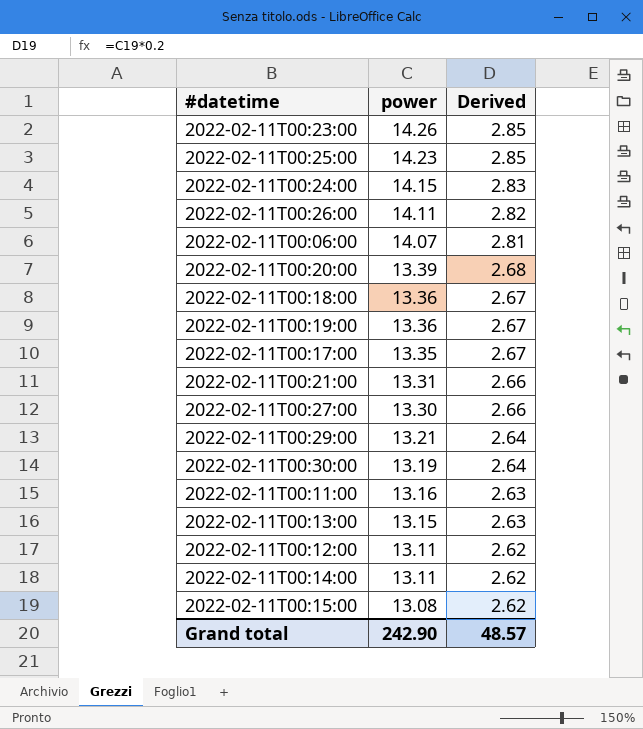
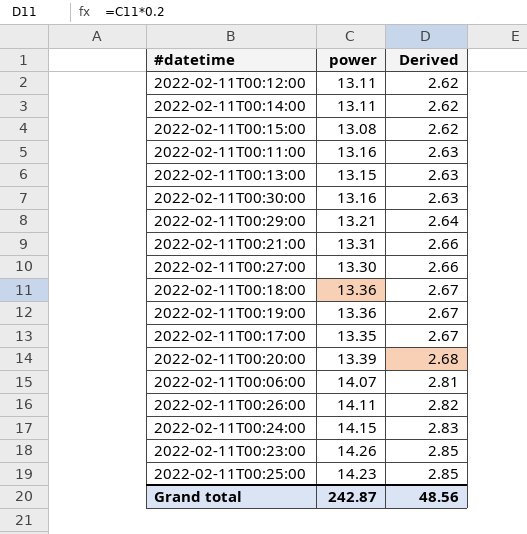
row order: power descending -> Derived ascending
2022-02-11T00:30:00 | power: 13.19 -> 13.16
2022-02-11T00:30:00 | Derived: 2.64 -> 2.63
Grand total | power: 242.90 -> 242.87
Grand total | Derived: 48.57 -> 48.56

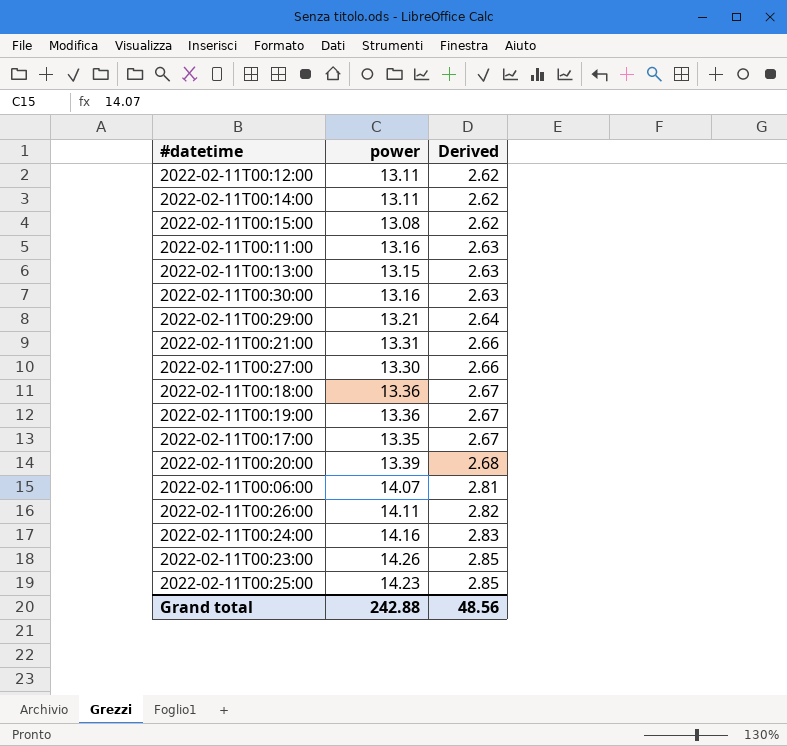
2022-02-11T00:24:00 | power: 14.15 -> 14.16
Grand total | power: 242.87 -> 242.88

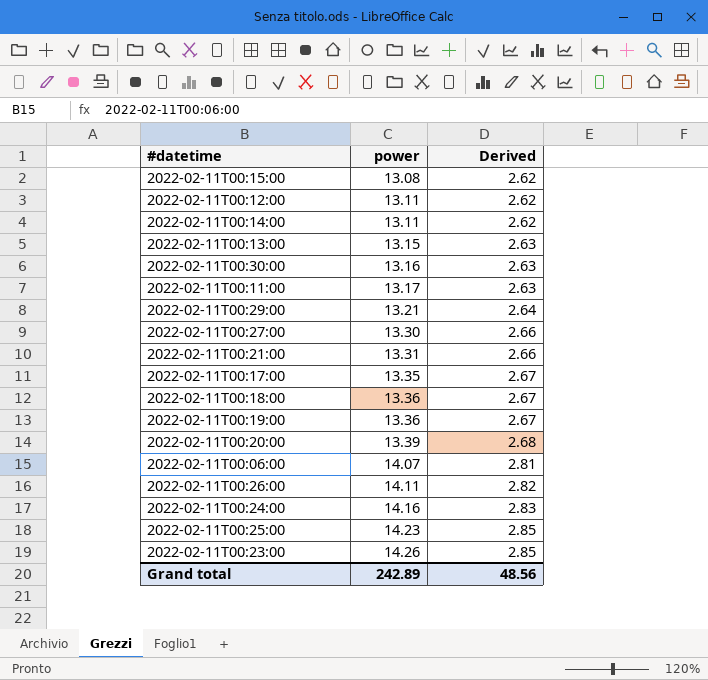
row order: Derived ascending -> power ascending
2022-02-11T00:11:00 | power: 13.16 -> 13.17
Grand total | power: 242.88 -> 242.89

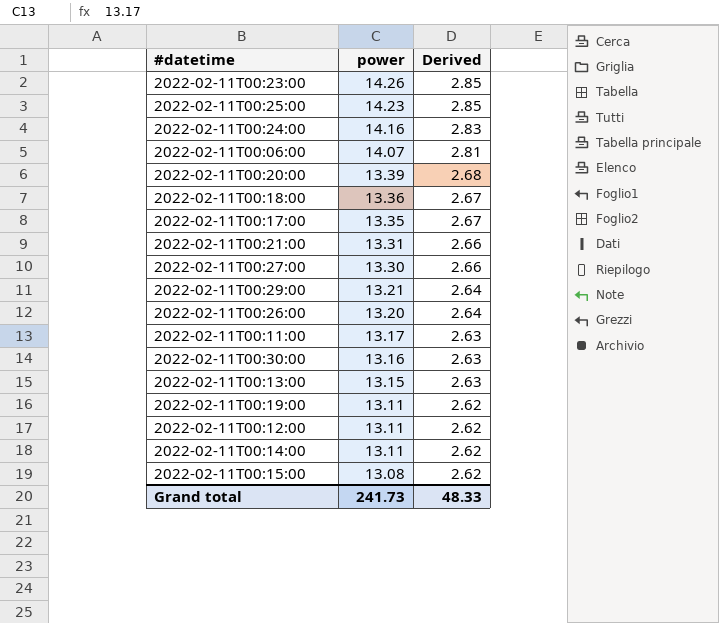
row order: power ascending -> power descending
2022-02-11T00:26:00 | power: 14.11 -> 13.20
2022-02-11T00:26:00 | Derived: 2.82 -> 2.64
2022-02-11T00:19:00 | power: 13.36 -> 13.11
2022-02-11T00:19:00 | Derived: 2.67 -> 2.62
Grand total | power: 242.89 -> 241.73
Grand total | Derived: 48.56 -> 48.33

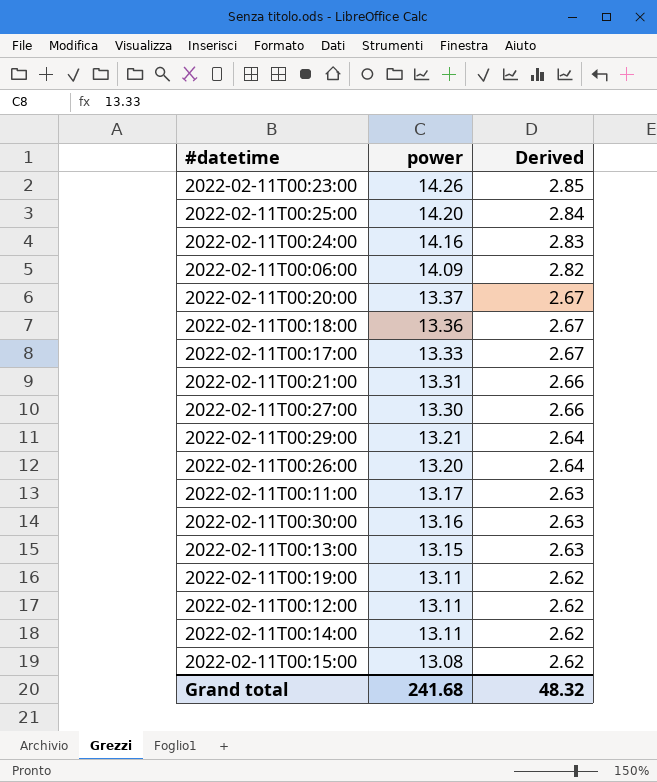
2022-02-11T00:25:00 | power: 14.23 -> 14.20
2022-02-11T00:25:00 | Derived: 2.85 -> 2.84
2022-02-11T00:06:00 | power: 14.07 -> 14.09
2022-02-11T00:06:00 | Derived: 2.81 -> 2.82
2022-02-11T00:20:00 | power: 13.39 -> 13.37
2022-02-11T00:20:00 | Derived: 2.68 -> 2.67
2022-02-11T00:17:00 | power: 13.35 -> 13.33
Grand total | power: 241.73 -> 241.68
Grand total | Derived: 48.33 -> 48.32

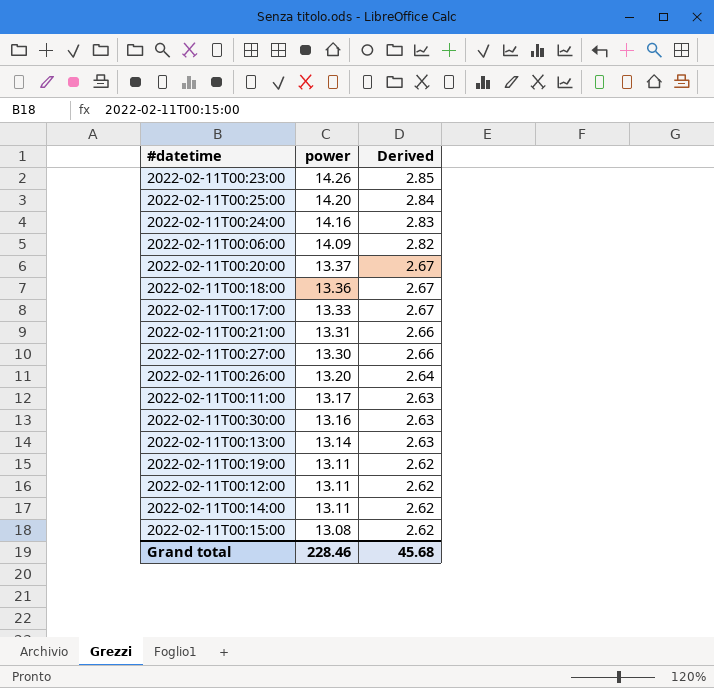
row 2022-02-11T00:29:00: 13.21 | 2.64 -> none
2022-02-11T00:13:00 | power: 13.15 -> 13.14
Grand total | power: 241.68 -> 228.46
Grand total | Derived: 48.32 -> 45.68

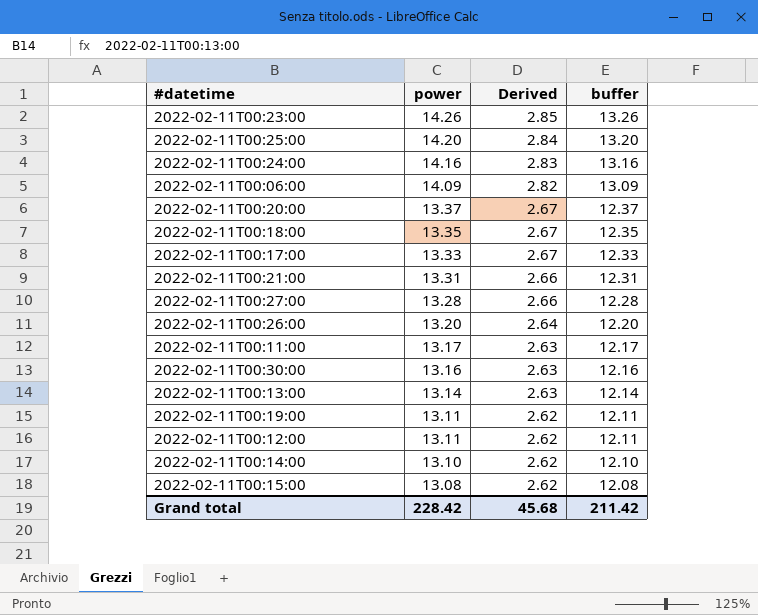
column buffer | formula: none -> [power] - 1
2022-02-11T00:18:00 | power: 13.36 -> 13.35
2022-02-11T00:27:00 | power: 13.30 -> 13.28
2022-02-11T00:14:00 | power: 13.11 -> 13.10
Grand total | power: 228.46 -> 228.42

